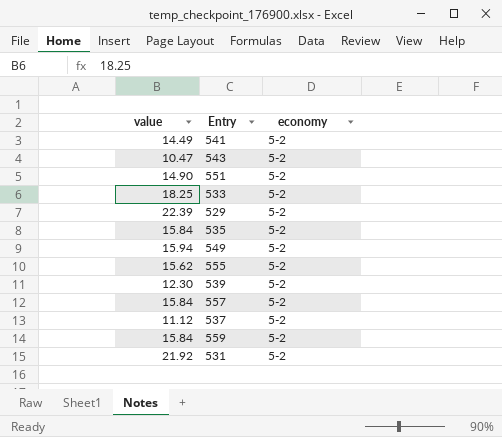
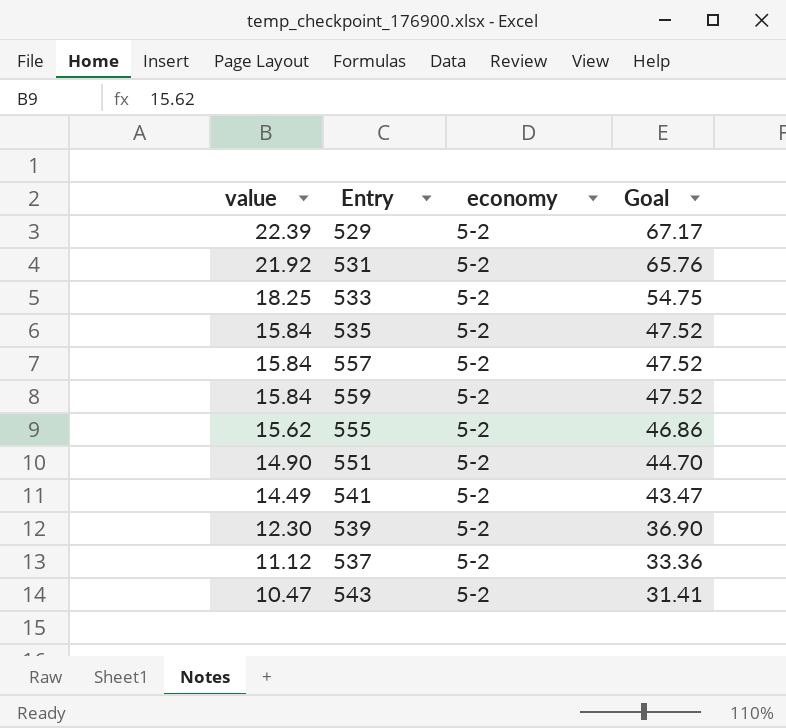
row order: none -> value descending
column Goal | formula: none -> [value] * 3
row 549: 15.94 | 5-2 -> none

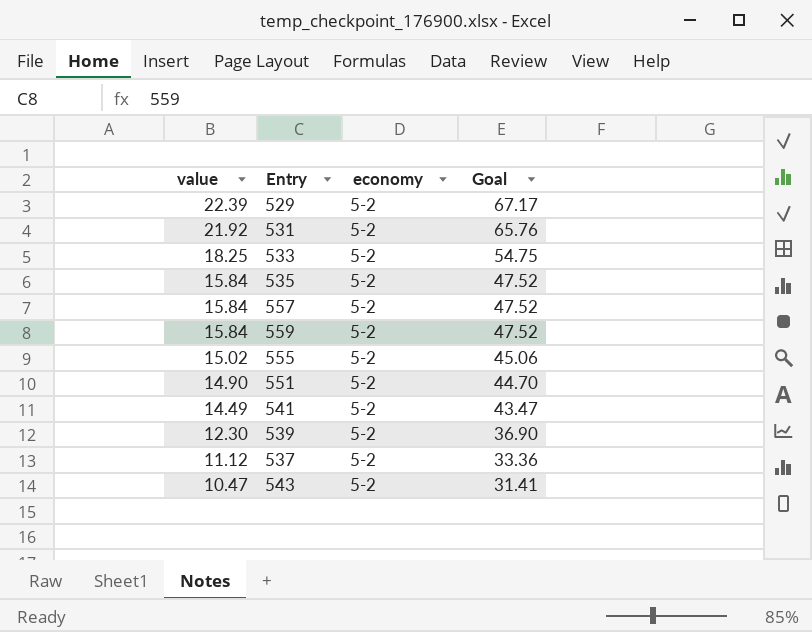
555 | value: 15.62 -> 15.02
555 | Goal: 46.86 -> 45.06

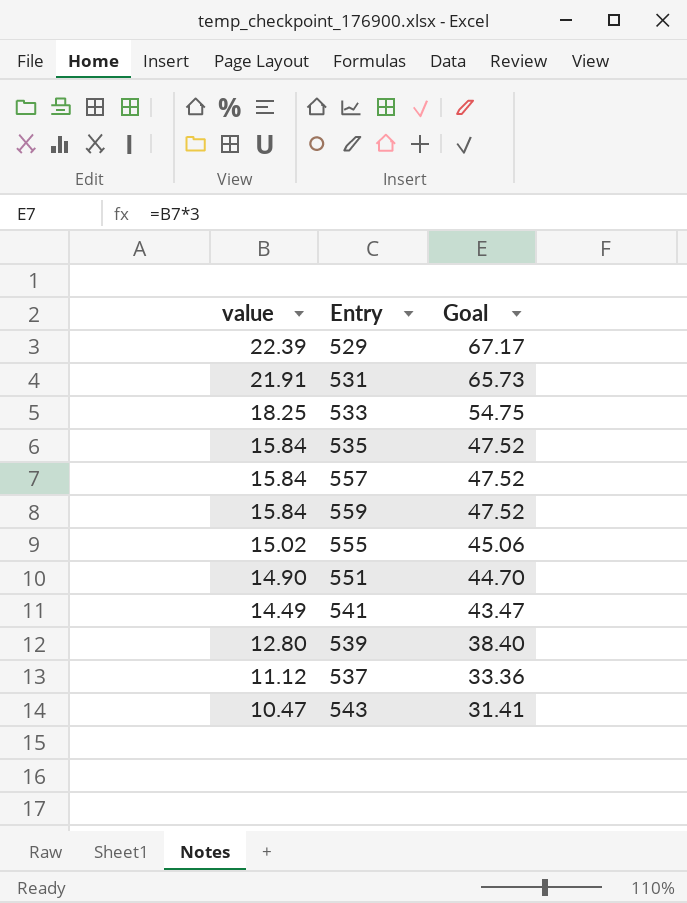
column economy | position: 3 -> none
531 | value: 21.92 -> 21.91
531 | Goal: 65.76 -> 65.73
539 | value: 12.30 -> 12.80
539 | Goal: 36.90 -> 38.40

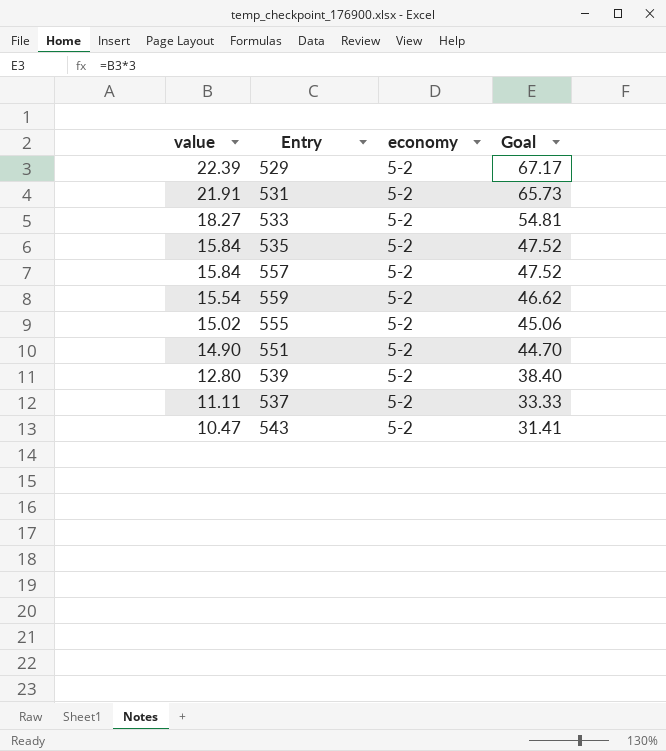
column economy | position: none -> 3
row 541: 14.49 | 43.47 -> none
533 | value: 18.25 -> 18.27
533 | Goal: 54.75 -> 54.81
559 | value: 15.84 -> 15.54
559 | Goal: 47.52 -> 46.62
537 | value: 11.12 -> 11.11
537 | Goal: 33.36 -> 33.33

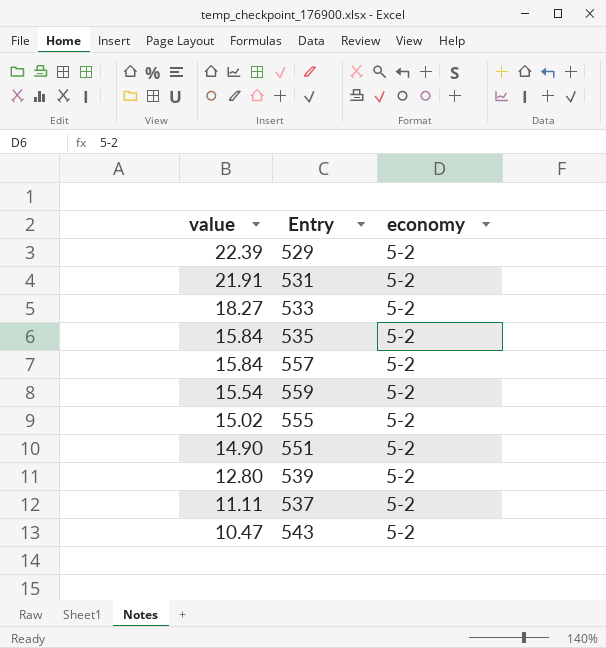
column Goal | formula: [value] * 3 -> none

